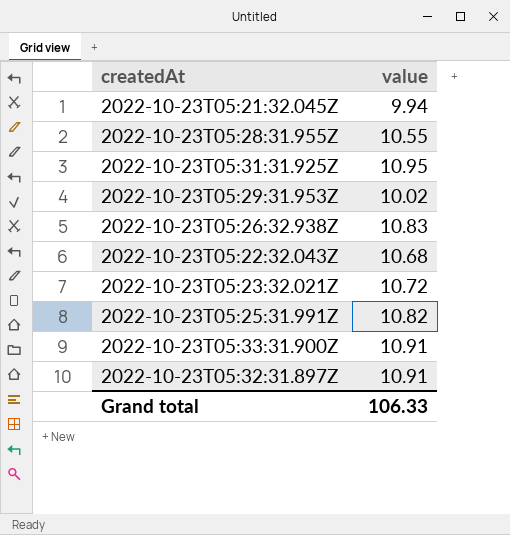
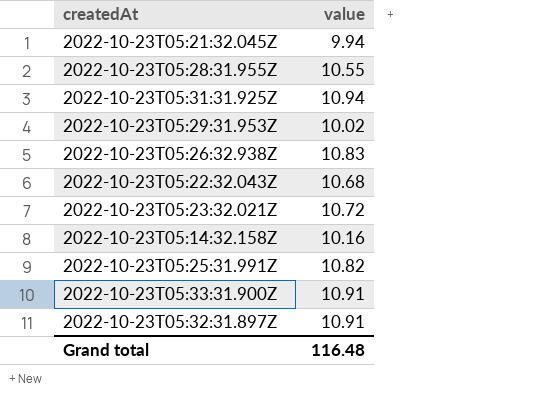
2022-10-23T05:31:31.925Z | value: 10.95 -> 10.94
row 2022-10-23T05:14:32.158Z: none -> 10.16
Grand total | value: 106.33 -> 116.48

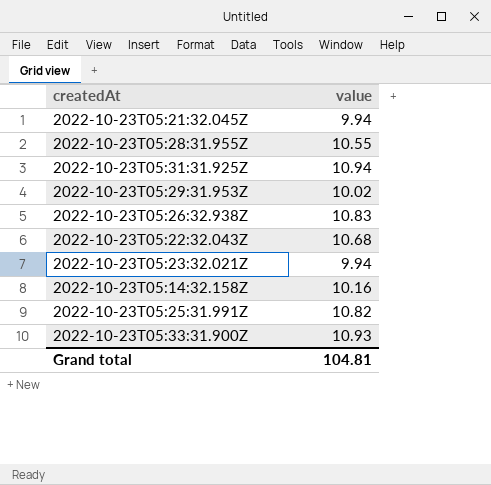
row 2022-10-23T05:32:31.897Z: 10.91 -> none
2022-10-23T05:23:32.021Z | value: 10.72 -> 9.94
2022-10-23T05:33:31.900Z | value: 10.91 -> 10.93
Grand total | value: 116.48 -> 104.81

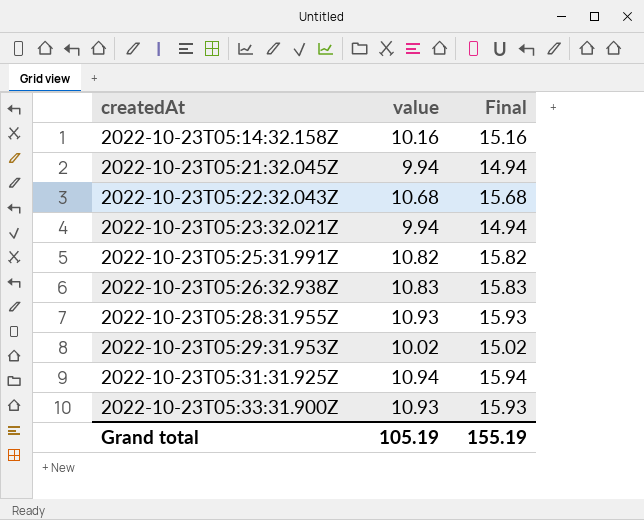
row order: none -> createdAt ascending
column Final | formula: none -> [value] + 5
2022-10-23T05:28:31.955Z | value: 10.55 -> 10.93
Grand total | value: 104.81 -> 105.19

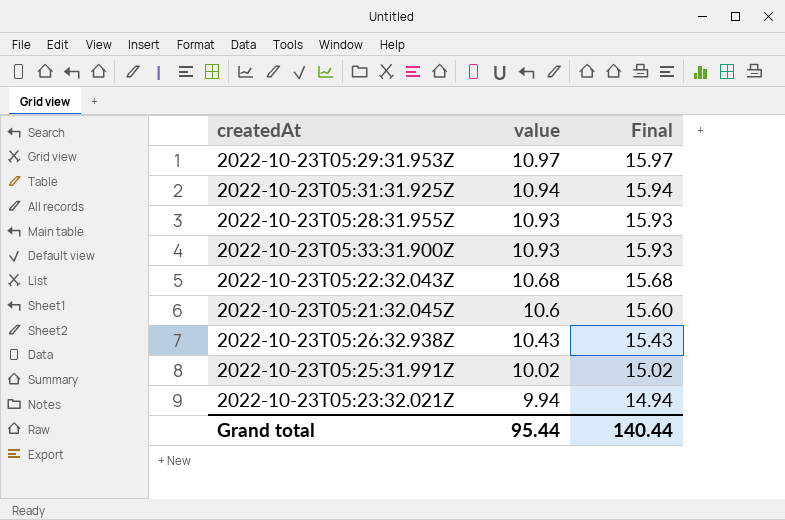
row order: createdAt ascending -> value descending
row 2022-10-23T05:14:32.158Z: 10.16 | 15.16 -> none
2022-10-23T05:29:31.953Z | value: 10.02 -> 10.97
2022-10-23T05:29:31.953Z | Final: 15.02 -> 15.97
2022-10-23T05:21:32.045Z | value: 9.94 -> 10.6
2022-10-23T05:21:32.045Z | Final: 14.94 -> 15.60
2022-10-23T05:26:32.938Z | value: 10.83 -> 10.43
2022-10-23T05:26:32.938Z | Final: 15.83 -> 15.43
2022-10-23T05:25:31.991Z | value: 10.82 -> 10.02
2022-10-23T05:25:31.991Z | Final: 15.82 -> 15.02
Grand total | value: 105.19 -> 95.44
Grand total | Final: 155.19 -> 140.44

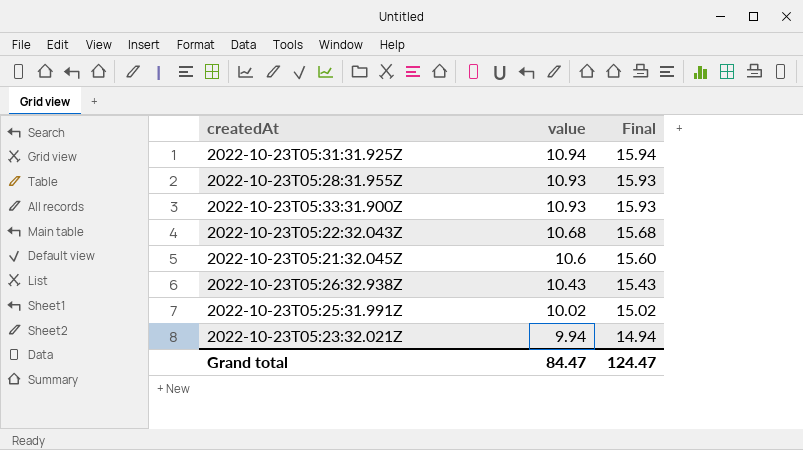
row 2022-10-23T05:29:31.953Z: 10.97 | 15.97 -> none
Grand total | value: 95.44 -> 84.47
Grand total | Final: 140.44 -> 124.47

